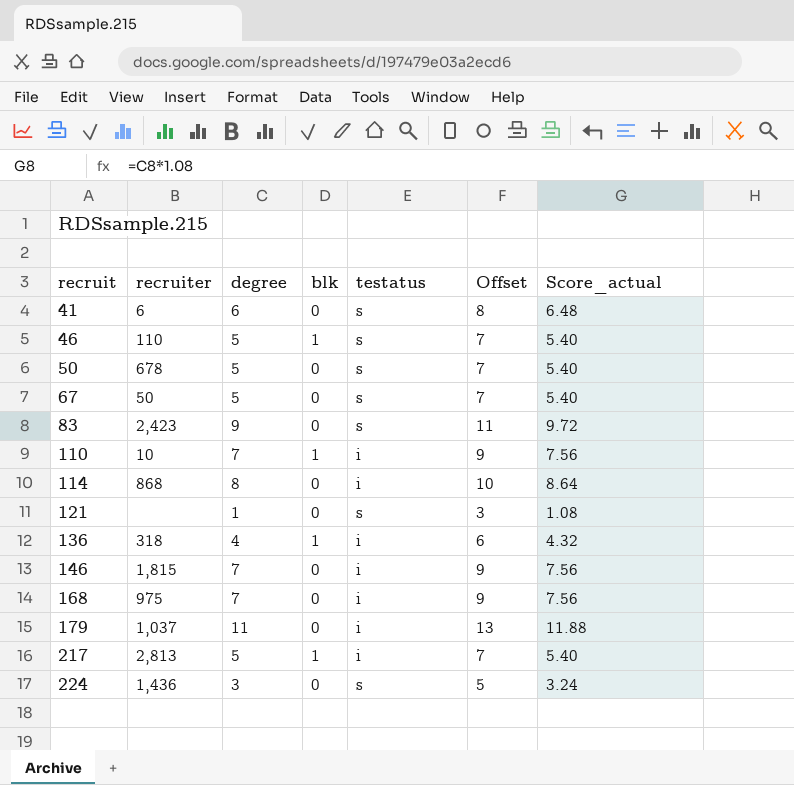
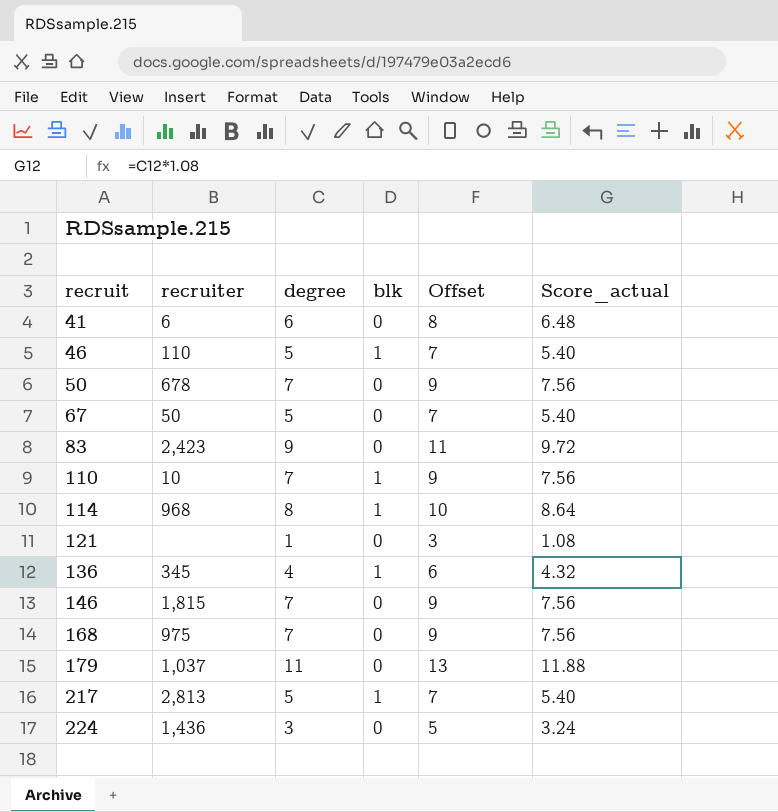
column testatus | position: 5 -> none
50 | degree: 5 -> 7
50 | Offset: 7 -> 9
50 | Score_actual: 5.40 -> 7.56
114 | recruiter: 868 -> 968
114 | blk: 0 -> 1
136 | recruiter: 318 -> 345

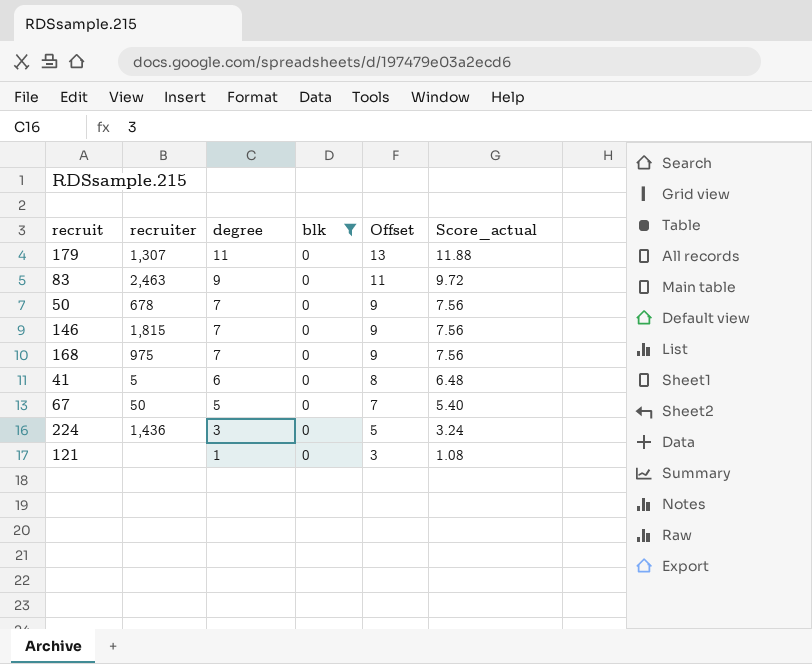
filter: none -> blk = 0
row order: recruit ascending -> degree descending
179 | recruiter: 1,037 -> 1,307
83 | recruiter: 2,423 -> 2,463
41 | recruiter: 6 -> 5

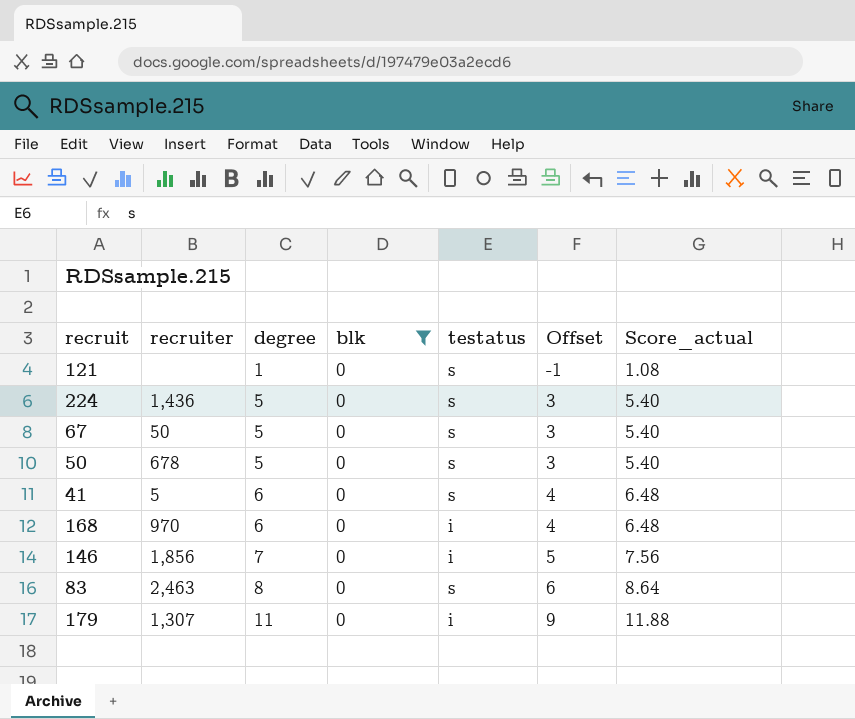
row order: degree descending -> degree ascending
column testatus | position: none -> 5
column Offset | formula: [degree] + 2 -> [degree] - 2
224 | degree: 3 -> 5
224 | Score_actual: 3.24 -> 5.40
50 | degree: 7 -> 5
50 | Score_actual: 7.56 -> 5.40
168 | recruiter: 975 -> 970
168 | degree: 7 -> 6
168 | Score_actual: 7.56 -> 6.48
146 | recruiter: 1,815 -> 1,856
83 | degree: 9 -> 8
83 | Score_actual: 9.72 -> 8.64

